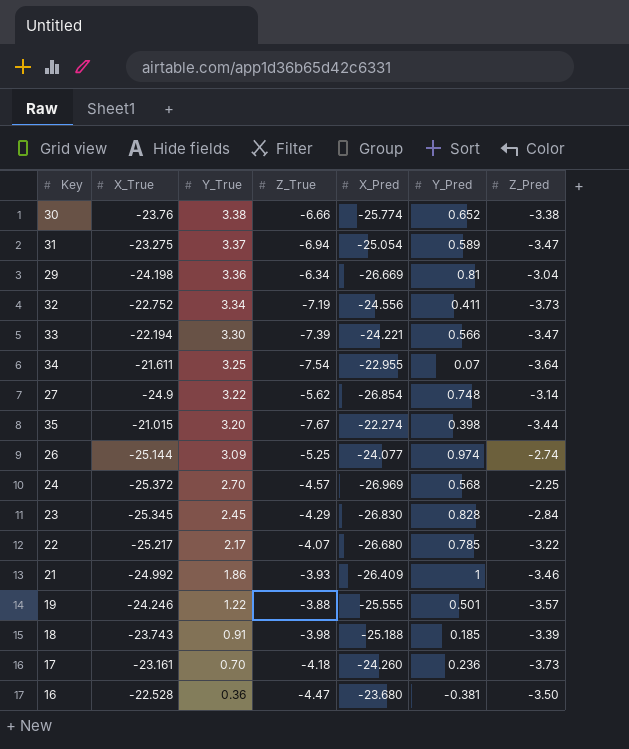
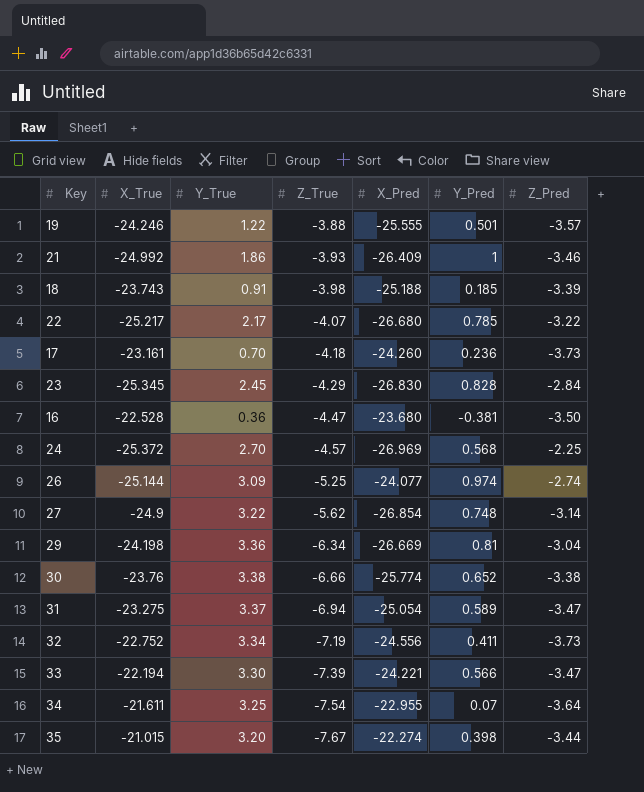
row order: Y_True descending -> Z_True descending

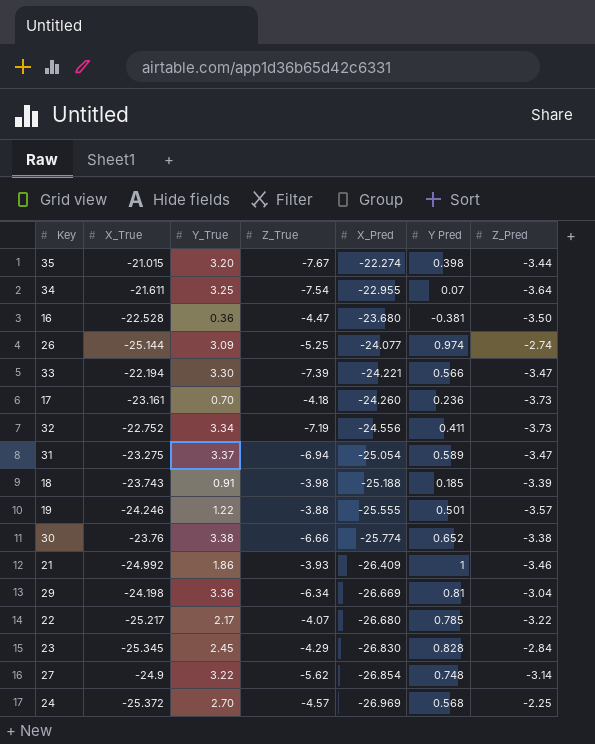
row order: Z_True descending -> X_Pred descending
column name: Y_Pred -> Y Pred

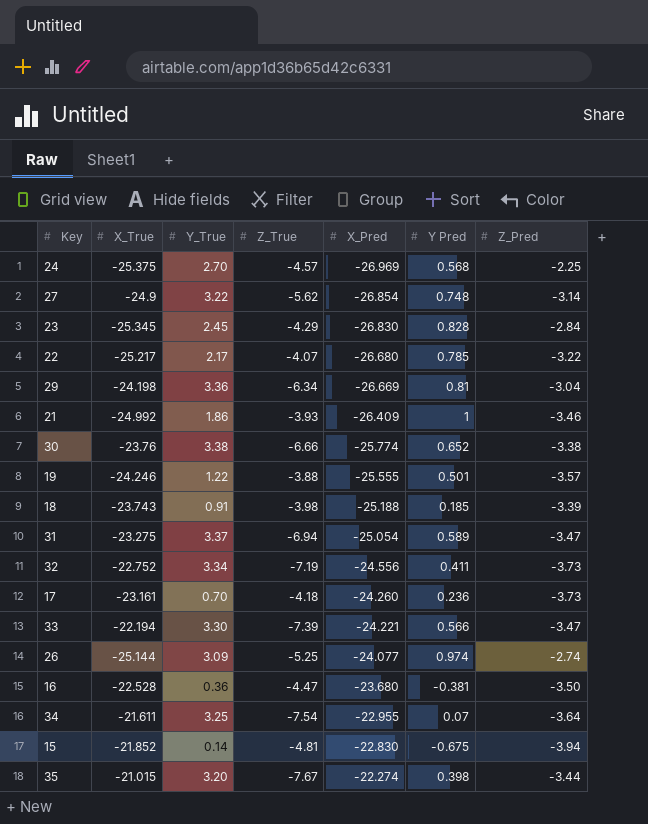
row order: X_Pred descending -> X_Pred ascending
24 | X_True: -25.372 -> -25.375
row 15: none -> -21.852 | 0.14 | -4.81 | -22.830 | -0.675 | -3.94

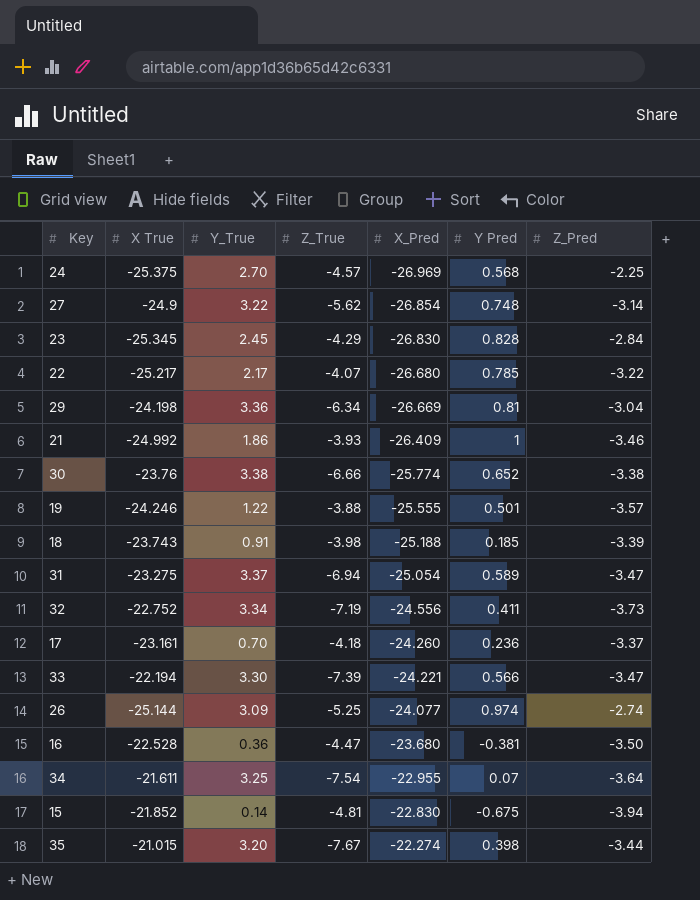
column name: X_True -> X True
17 | Z_Pred: -3.73 -> -3.37

